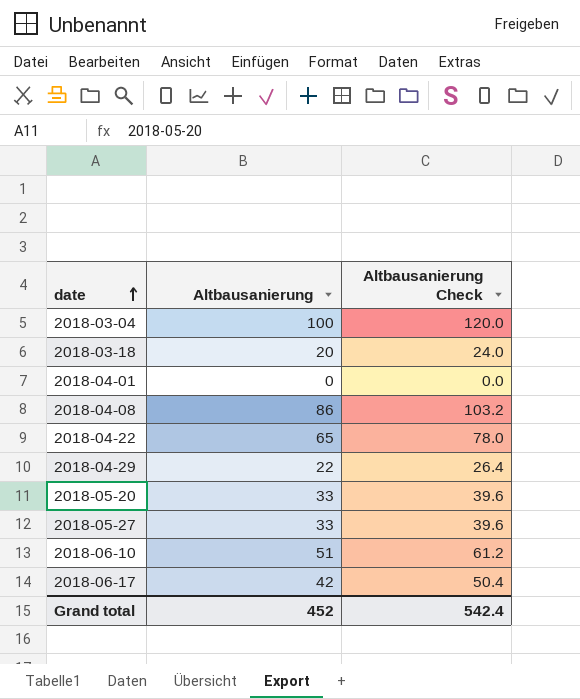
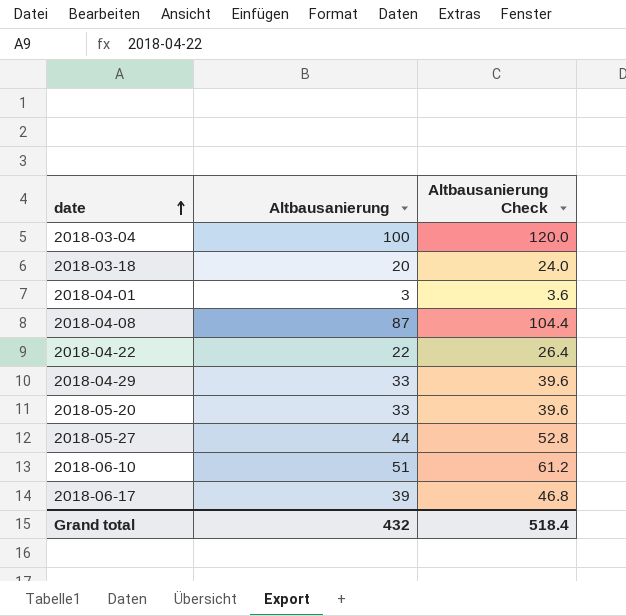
2018-04-01 | Altbausanierung: 0 -> 3
2018-04-01 | Altbausanierung Check: 0.0 -> 3.6
2018-04-08 | Altbausanierung: 86 -> 87
2018-04-08 | Altbausanierung Check: 103.2 -> 104.4
2018-04-22 | Altbausanierung: 65 -> 22
2018-04-22 | Altbausanierung Check: 78.0 -> 26.4
2018-04-29 | Altbausanierung: 22 -> 33
2018-04-29 | Altbausanierung Check: 26.4 -> 39.6
2018-05-27 | Altbausanierung: 33 -> 44
2018-05-27 | Altbausanierung Check: 39.6 -> 52.8
2018-06-17 | Altbausanierung: 42 -> 39
2018-06-17 | Altbausanierung Check: 50.4 -> 46.8
Grand total | Altbausanierung: 452 -> 432
Grand total | Altbausanierung Check: 542.4 -> 518.4

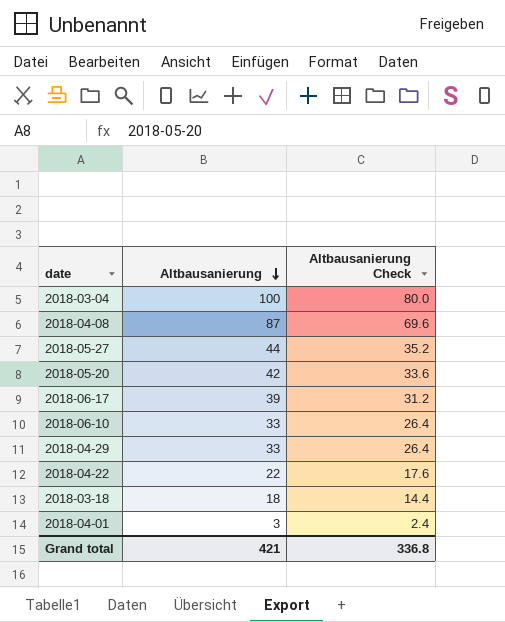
row order: date ascending -> Altbausanierung descending
column Altbausanierung Check | formula: [Altbausanierung] * 1.2 -> [Altbausanierung] * 0.8
2018-05-20 | Altbausanierung: 33 -> 42
2018-06-10 | Altbausanierung: 51 -> 33
2018-03-18 | Altbausanierung: 20 -> 18
Grand total | Altbausanierung: 432 -> 421
Grand total | Altbausanierung Check: 518.4 -> 336.8

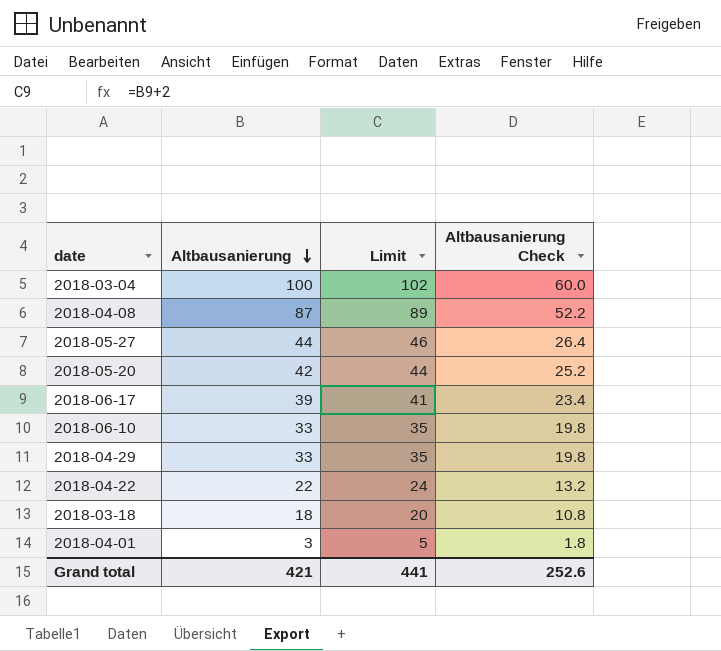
column Limit | formula: none -> [Altbausanierung] + 2
column Altbausanierung Check | formula: [Altbausanierung] * 0.8 -> [Altbausanierung] * 0.6
Grand total | Altbausanierung Check: 336.8 -> 252.6

